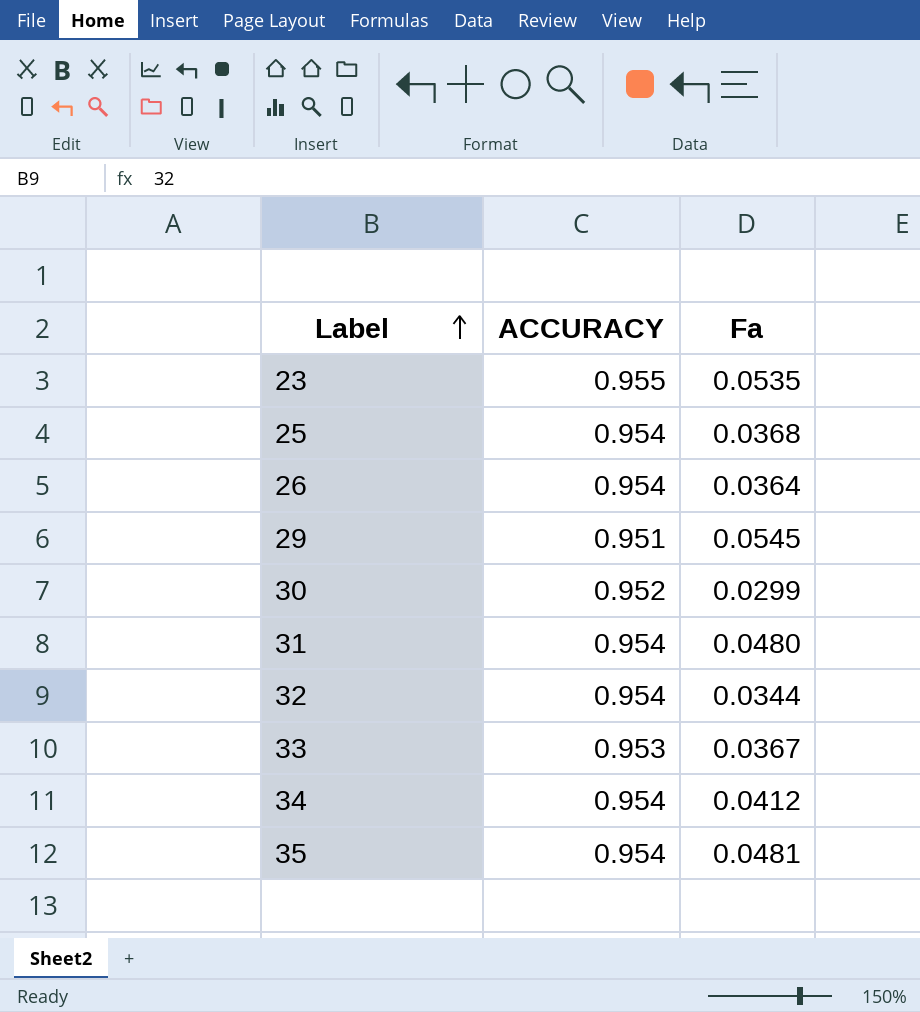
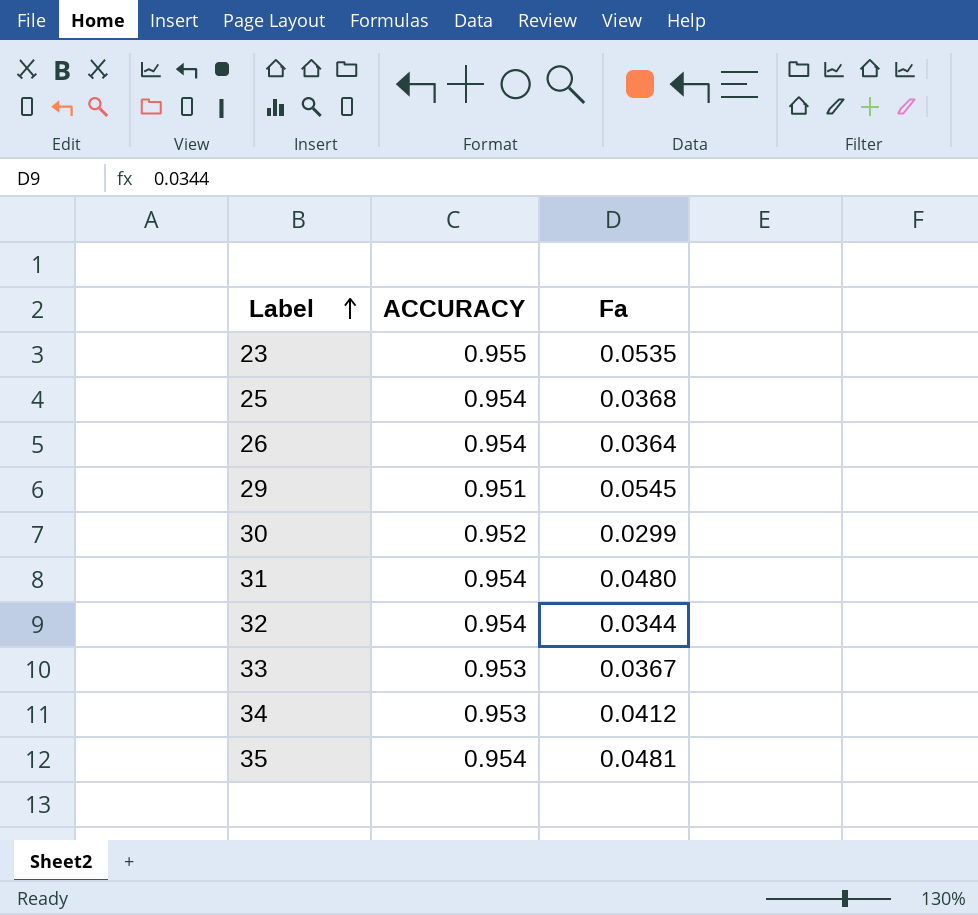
34 | ACCURACY: 0.954 -> 0.953

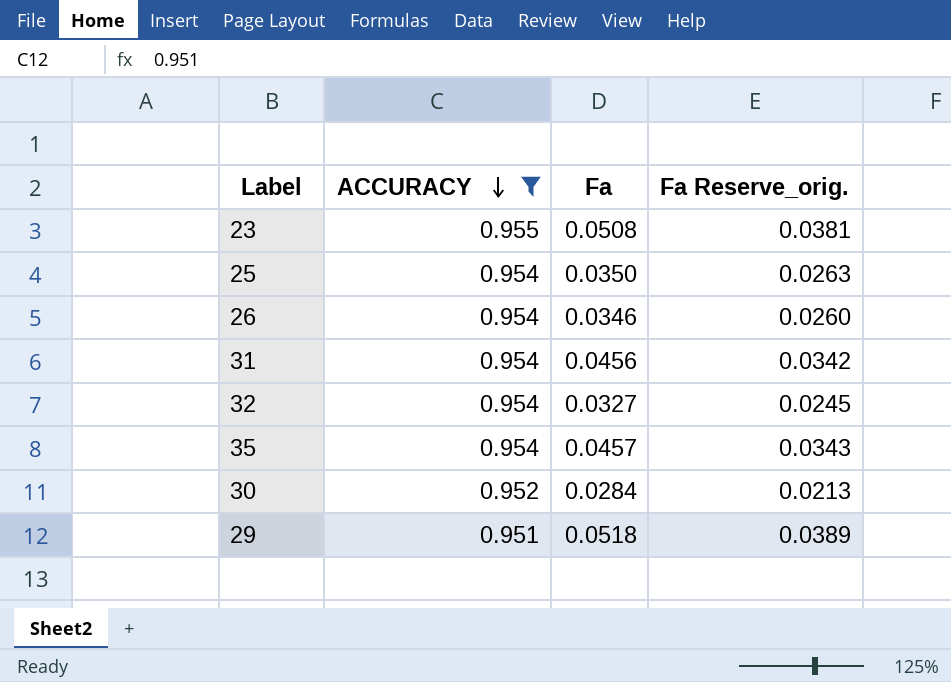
filter: none -> ACCURACY != 0.953
row order: Label ascending -> ACCURACY descending
column Fa Reserve_orig. | formula: none -> [Fa] * 0.75
23 | Fa: 0.0535 -> 0.0508
25 | Fa: 0.0368 -> 0.0350
26 | Fa: 0.0364 -> 0.0346
31 | Fa: 0.0480 -> 0.0456
32 | Fa: 0.0344 -> 0.0327
35 | Fa: 0.0481 -> 0.0457
30 | Fa: 0.0299 -> 0.0284
29 | Fa: 0.0545 -> 0.0518

